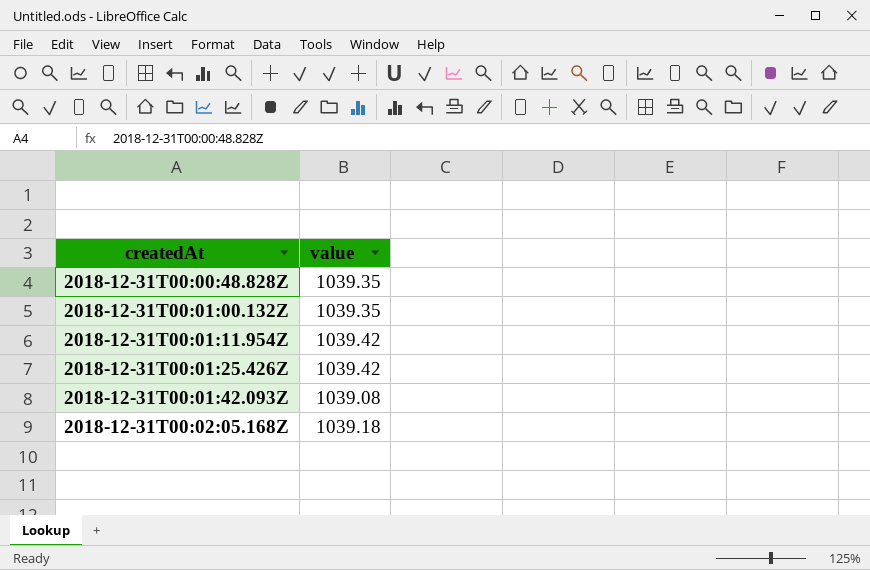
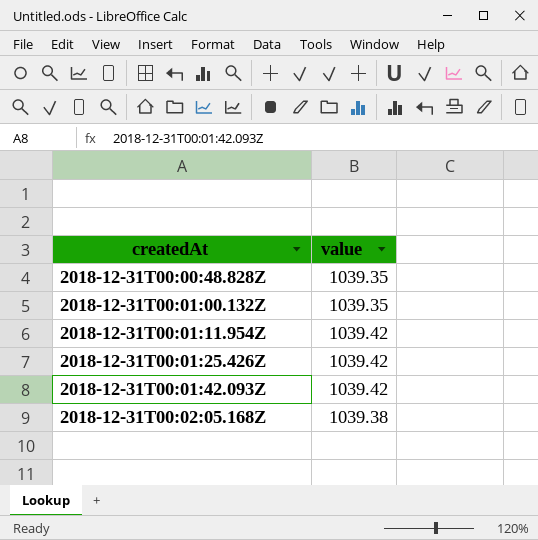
2018-12-31T00:01:42.093Z | value: 1039.08 -> 1039.42
2018-12-31T00:02:05.168Z | value: 1039.18 -> 1039.38

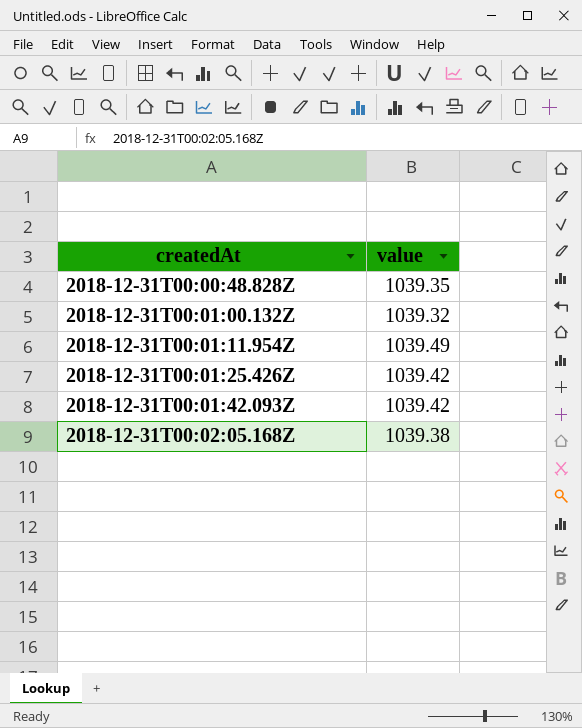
2018-12-31T00:01:00.132Z | value: 1039.35 -> 1039.32
2018-12-31T00:01:11.954Z | value: 1039.42 -> 1039.49

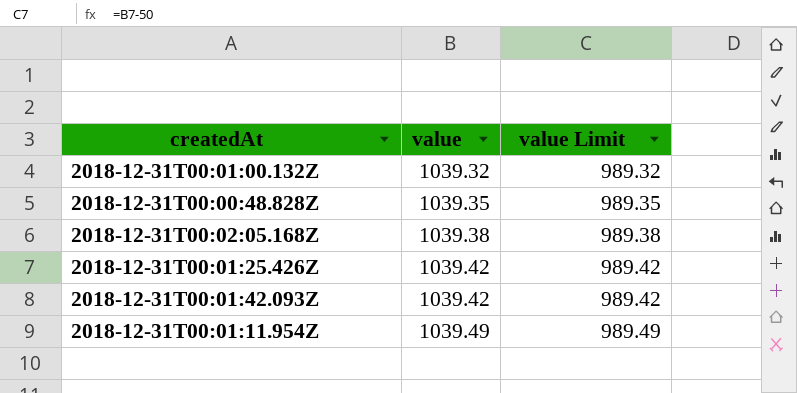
row order: createdAt ascending -> value ascending
column value Limit | formula: none -> [value] - 50

